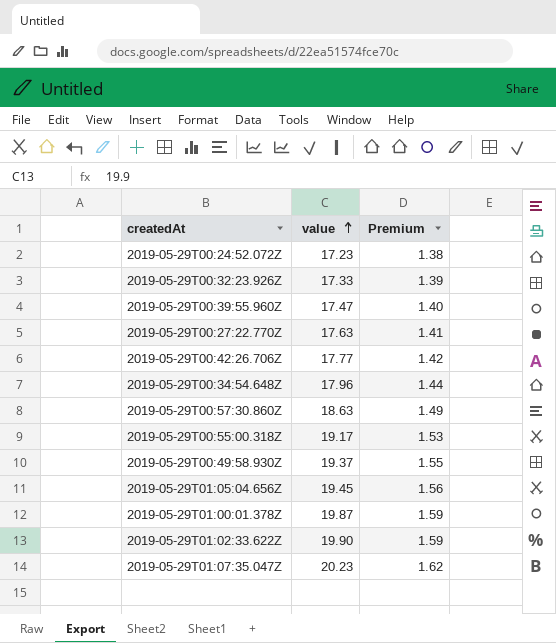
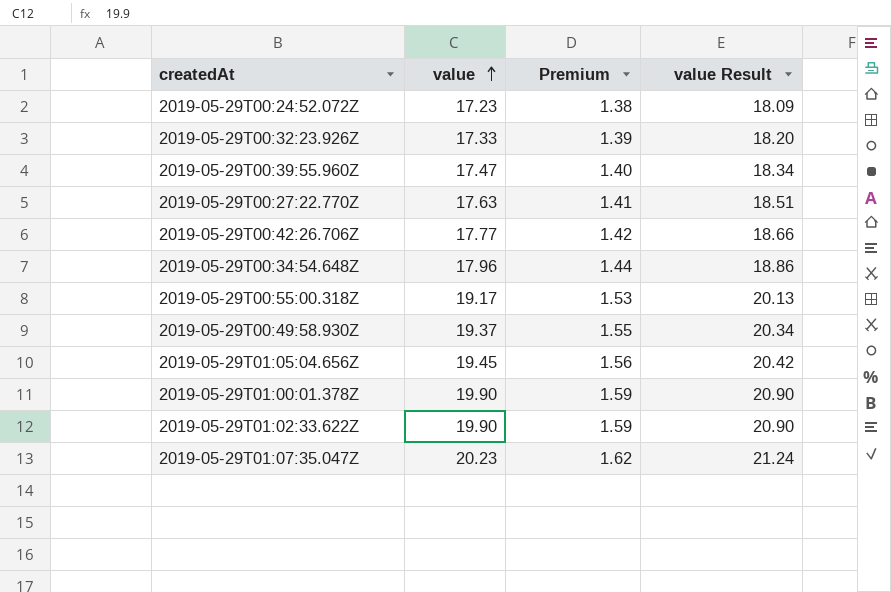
column value Result | formula: none -> [value] * 1.05
row 2019-05-29T00:57:30.860Z: 18.63 | 1.49 -> none
2019-05-29T01:00:01.378Z | value: 19.87 -> 19.90

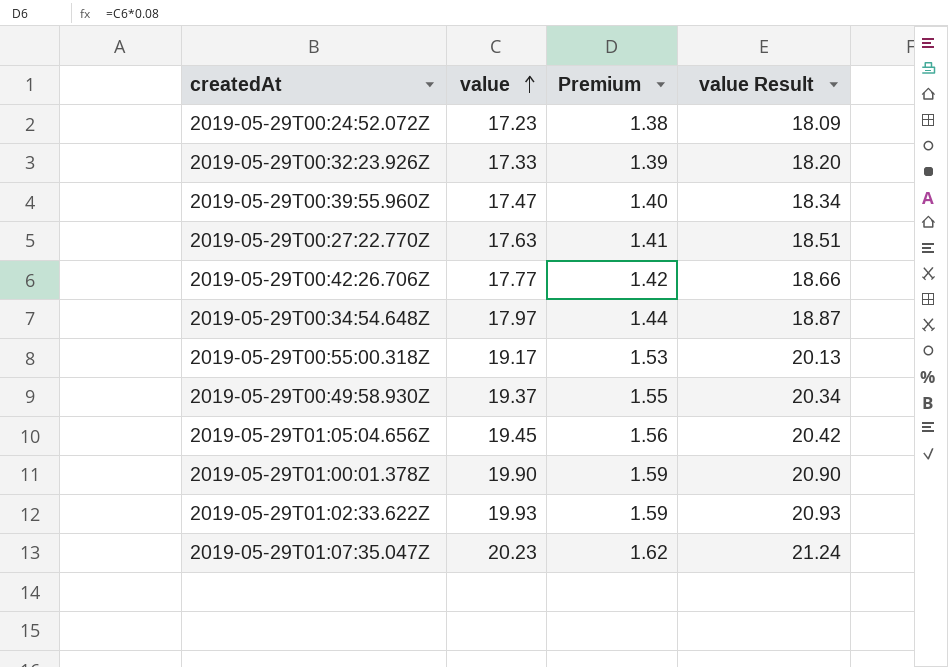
2019-05-29T00:34:54.648Z | value: 17.96 -> 17.97
2019-05-29T00:34:54.648Z | value Result: 18.86 -> 18.87
2019-05-29T01:02:33.622Z | value: 19.90 -> 19.93
2019-05-29T01:02:33.622Z | value Result: 20.90 -> 20.93

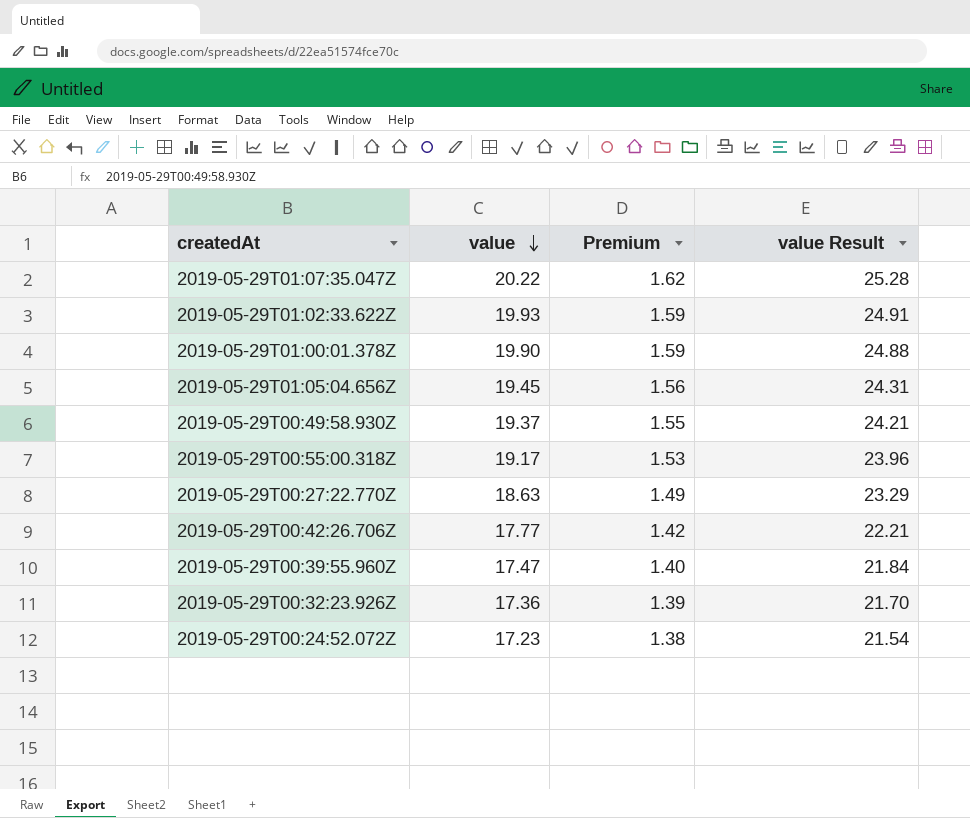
row order: value ascending -> value descending
column value Result | formula: [value] * 1.05 -> [value] * 1.25
row 2019-05-29T00:34:54.648Z: 17.97 | 1.44 | 18.87 -> none
2019-05-29T01:07:35.047Z | value: 20.23 -> 20.22
2019-05-29T00:27:22.770Z | value: 17.63 -> 18.63
2019-05-29T00:27:22.770Z | Premium: 1.41 -> 1.49
2019-05-29T00:32:23.926Z | value: 17.33 -> 17.36

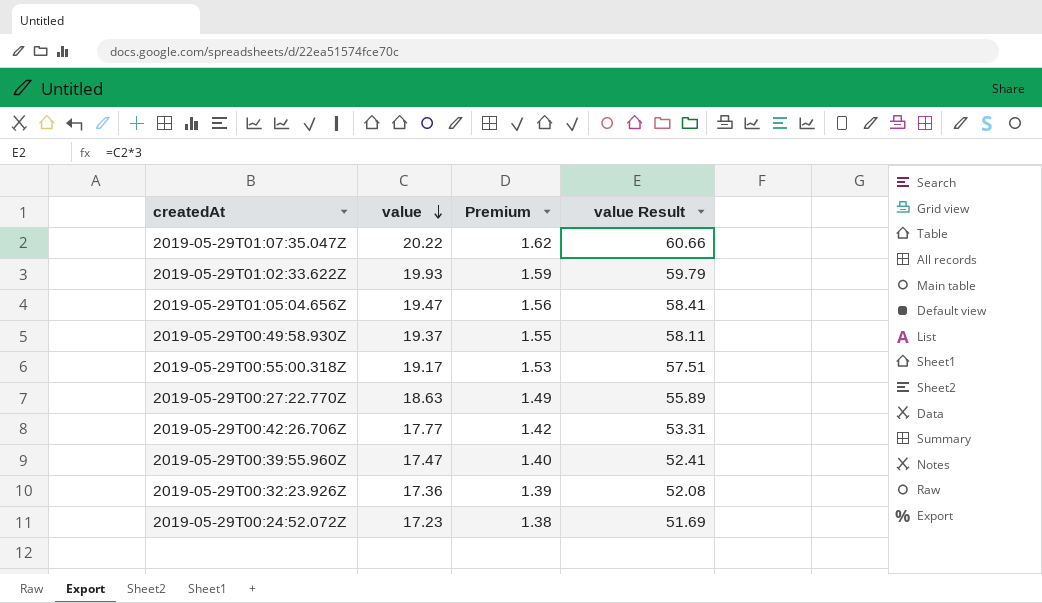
column value Result | formula: [value] * 1.25 -> [value] * 3
row 2019-05-29T01:00:01.378Z: 19.90 | 1.59 | 24.88 -> none
2019-05-29T01:05:04.656Z | value: 19.45 -> 19.47

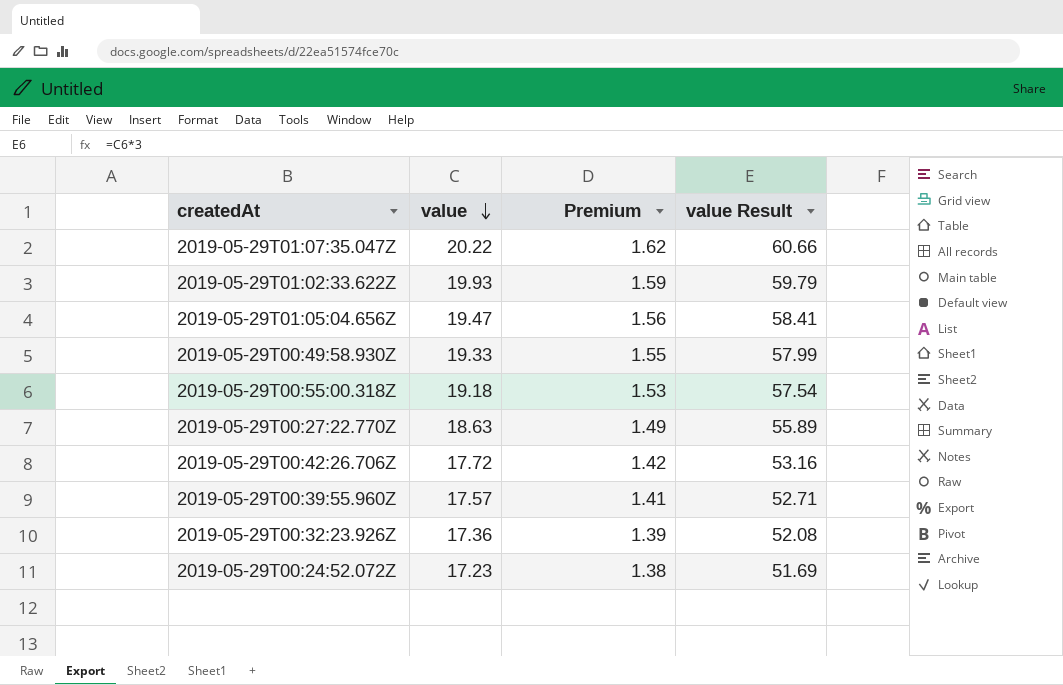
2019-05-29T00:49:58.930Z | value: 19.37 -> 19.33
2019-05-29T00:49:58.930Z | value Result: 58.11 -> 57.99
2019-05-29T00:55:00.318Z | value: 19.17 -> 19.18
2019-05-29T00:55:00.318Z | value Result: 57.51 -> 57.54
2019-05-29T00:42:26.706Z | value: 17.77 -> 17.72
2019-05-29T00:42:26.706Z | value Result: 53.31 -> 53.16
2019-05-29T00:39:55.960Z | value: 17.47 -> 17.57
2019-05-29T00:39:55.960Z | Premium: 1.40 -> 1.41
2019-05-29T00:39:55.960Z | value Result: 52.41 -> 52.71

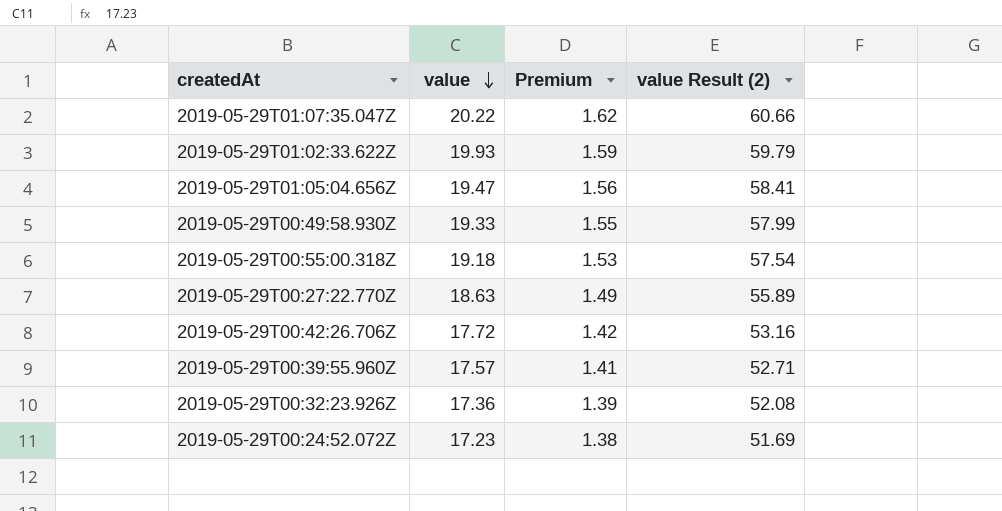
column name: value Result -> value Result (2)

